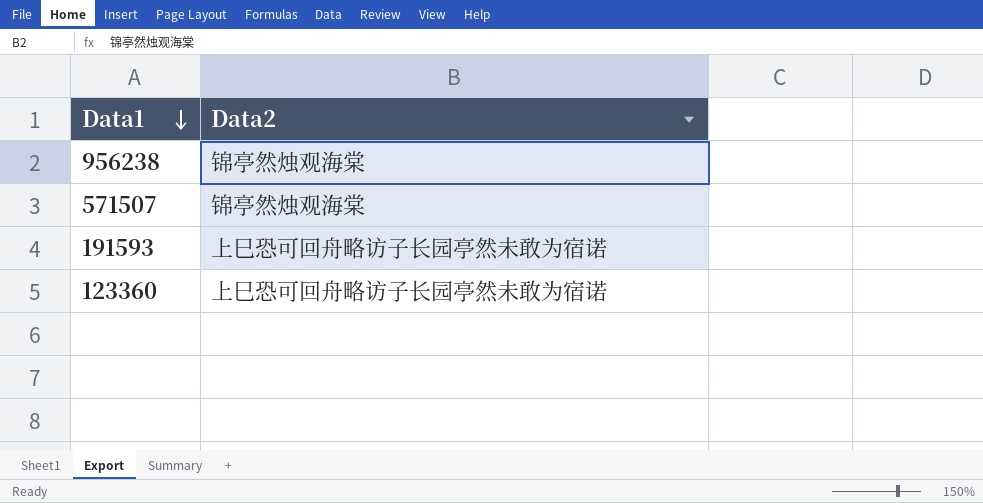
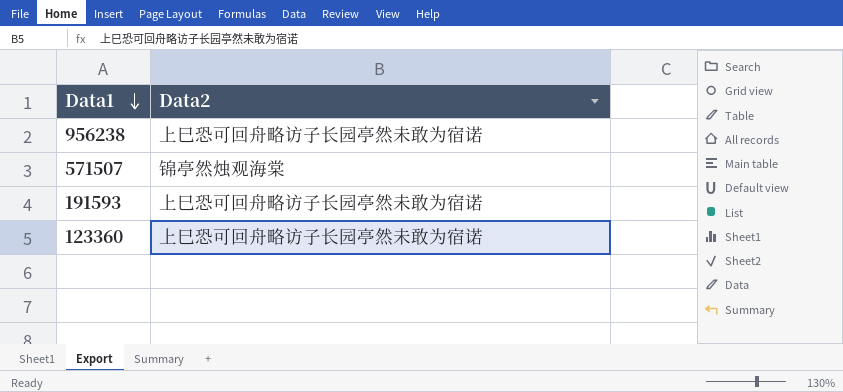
956238 | Data2: 锦亭然烛观海棠 -> 上巳恐可回舟略访子长园亭然未敢为宿诺

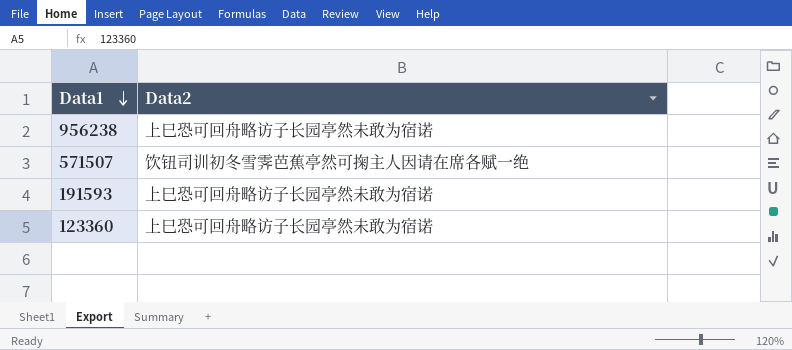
571507 | Data2: 锦亭然烛观海棠 -> 饮钮司训初冬雪霁芭蕉亭然可掬主人因请在席各赋一绝

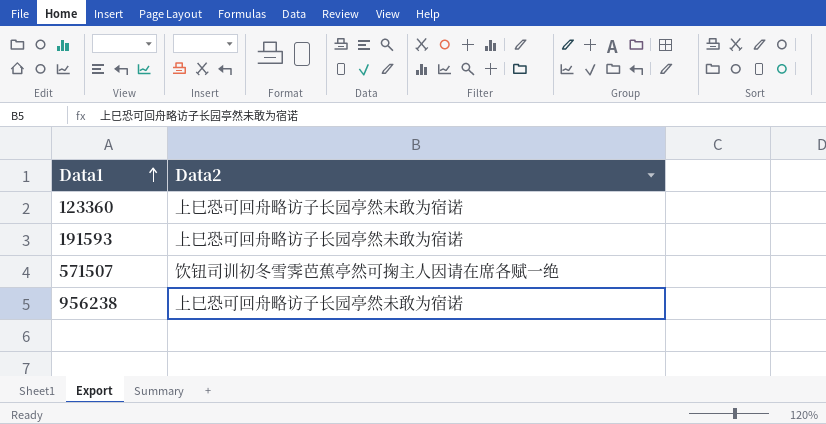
row order: Data1 descending -> Data1 ascending

